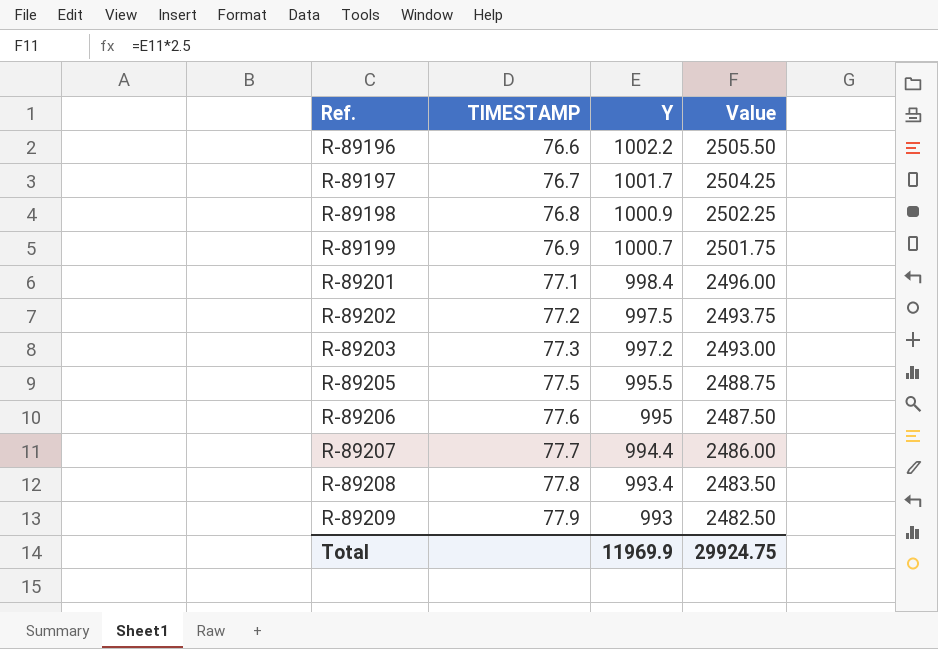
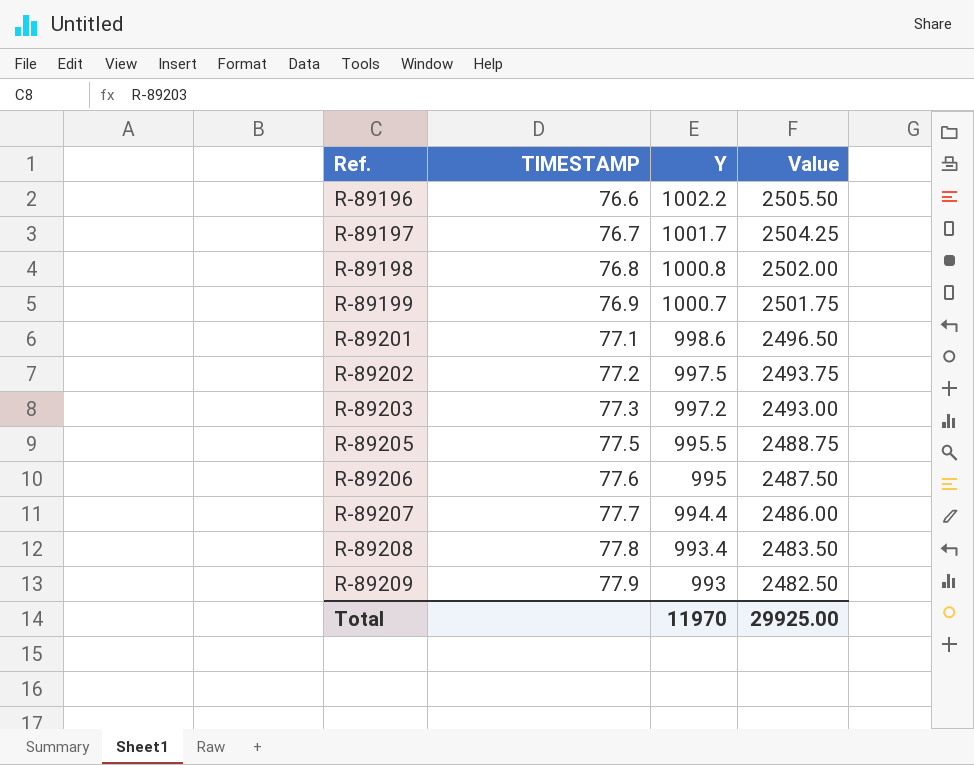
R-89198 | Y: 1000.9 -> 1000.8
R-89198 | Value: 2502.25 -> 2502.00
R-89201 | Y: 998.4 -> 998.6
R-89201 | Value: 2496.00 -> 2496.50
Total | Y: 11969.9 -> 11970
Total | Value: 29924.75 -> 29925.00

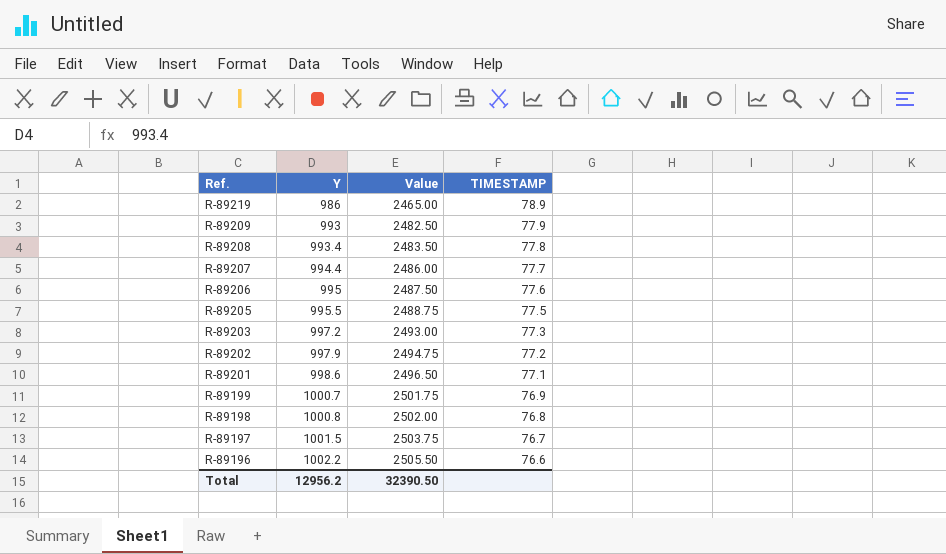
row order: Ref. ascending -> Ref. descending
column TIMESTAMP | position: 2 -> 4
row R-89219: none -> 986 | 2465.00 | 78.9
R-89202 | Y: 997.5 -> 997.9
R-89202 | Value: 2493.75 -> 2494.75
R-89197 | Y: 1001.7 -> 1001.5
R-89197 | Value: 2504.25 -> 2503.75
Total | Y: 11970 -> 12956.2
Total | Value: 29925.00 -> 32390.50

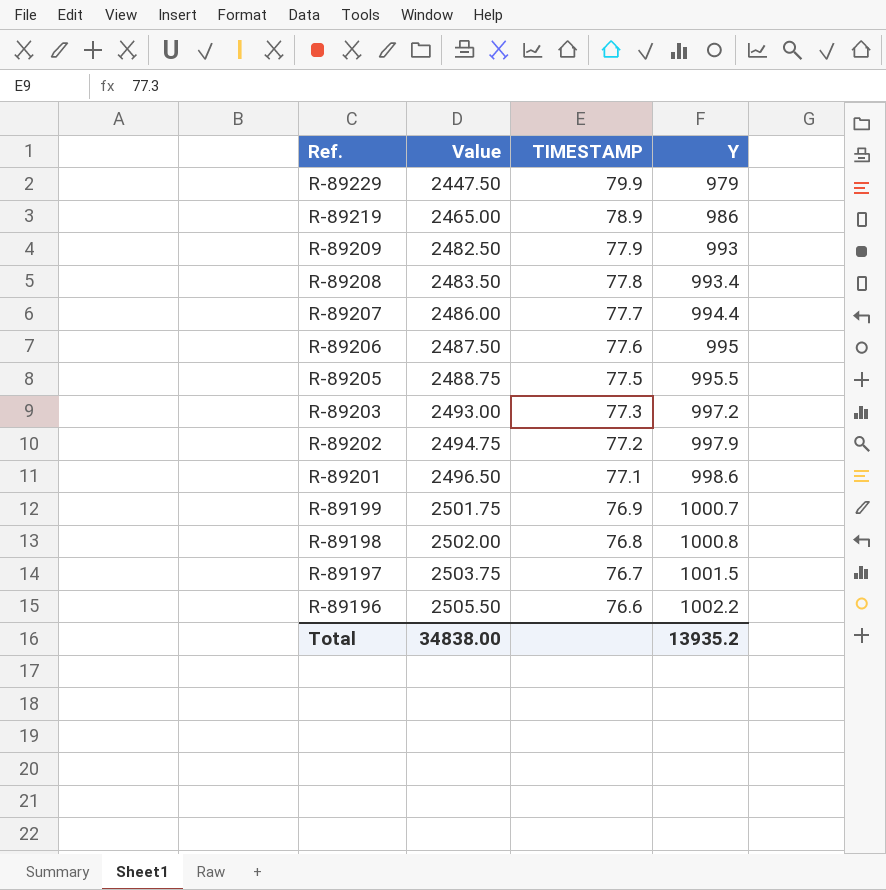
column Y | position: 2 -> 4
row R-89229: none -> 2447.50 | 79.9 | 979
Total | Value: 32390.50 -> 34838.00
Total | Y: 12956.2 -> 13935.2

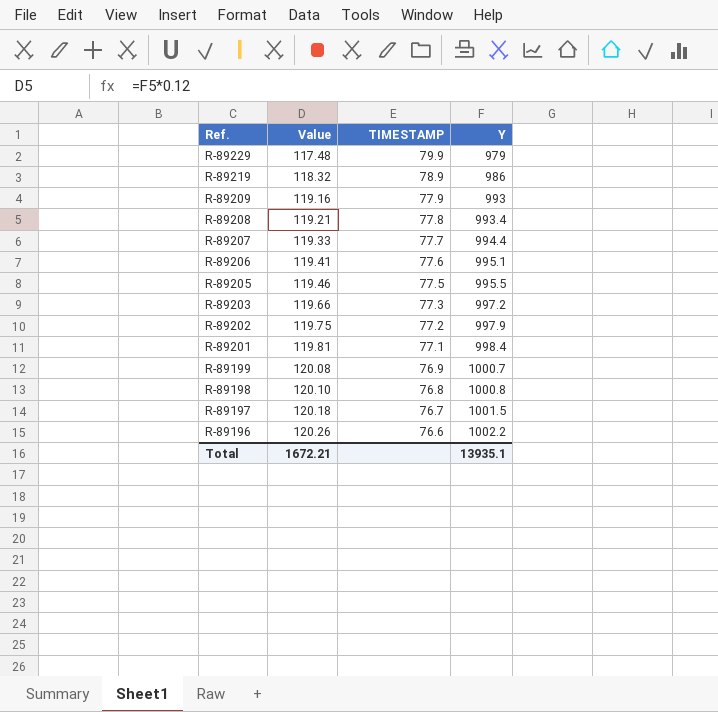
column Value | formula: [Y] * 2.5 -> [Y] * 0.12
R-89206 | Y: 995 -> 995.1
R-89201 | Y: 998.6 -> 998.4
Total | Value: 34838.00 -> 1672.21
Total | Y: 13935.2 -> 13935.1

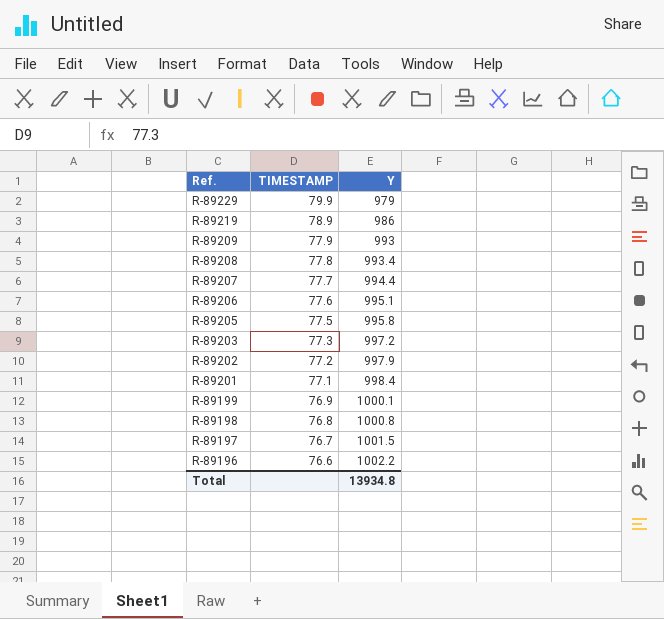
column Value | formula: [Y] * 0.12 -> none
R-89205 | Y: 995.5 -> 995.8
R-89199 | Y: 1000.7 -> 1000.1
Total | Y: 13935.1 -> 13934.8

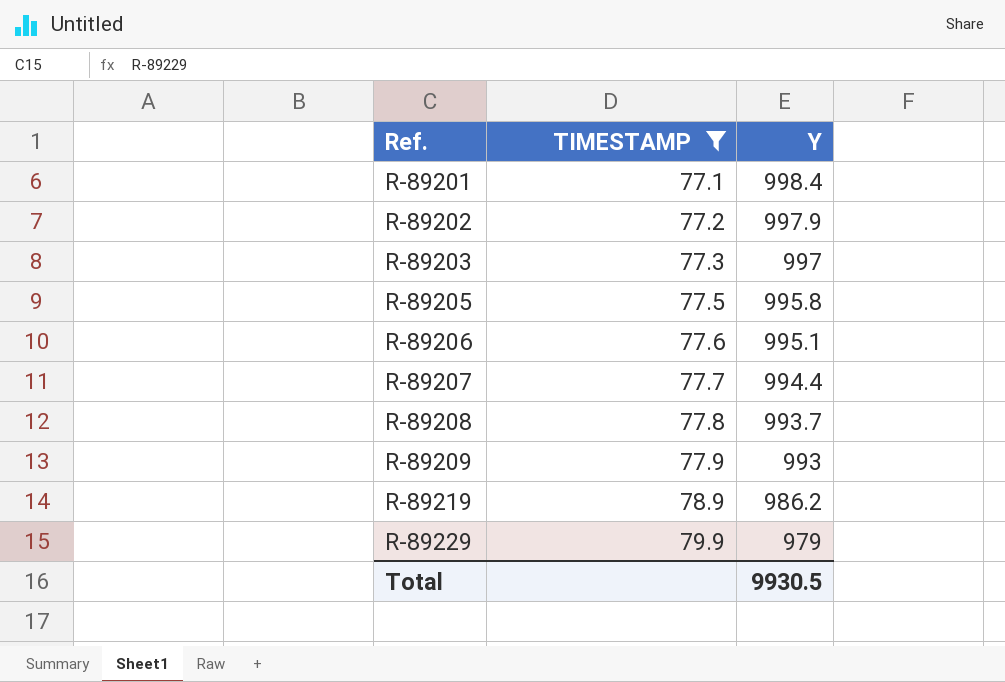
filter: none -> TIMESTAMP >= 77.1
row order: Ref. descending -> Ref. ascending
R-89203 | Y: 997.2 -> 997
R-89208 | Y: 993.4 -> 993.7
R-89219 | Y: 986 -> 986.2
Total | Y: 13934.8 -> 9930.5

